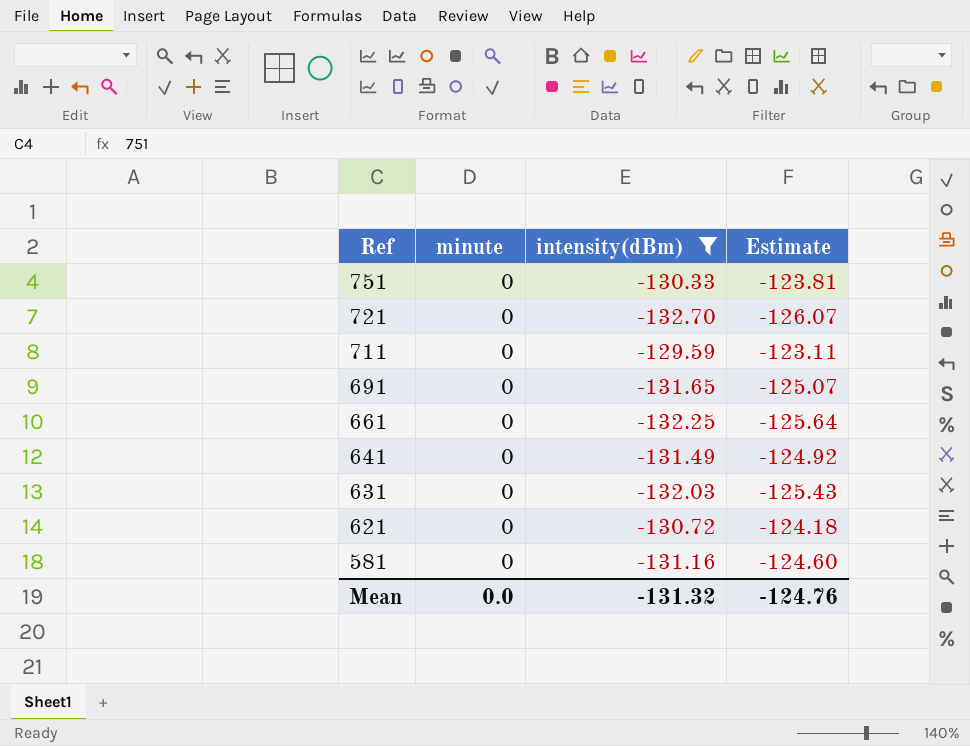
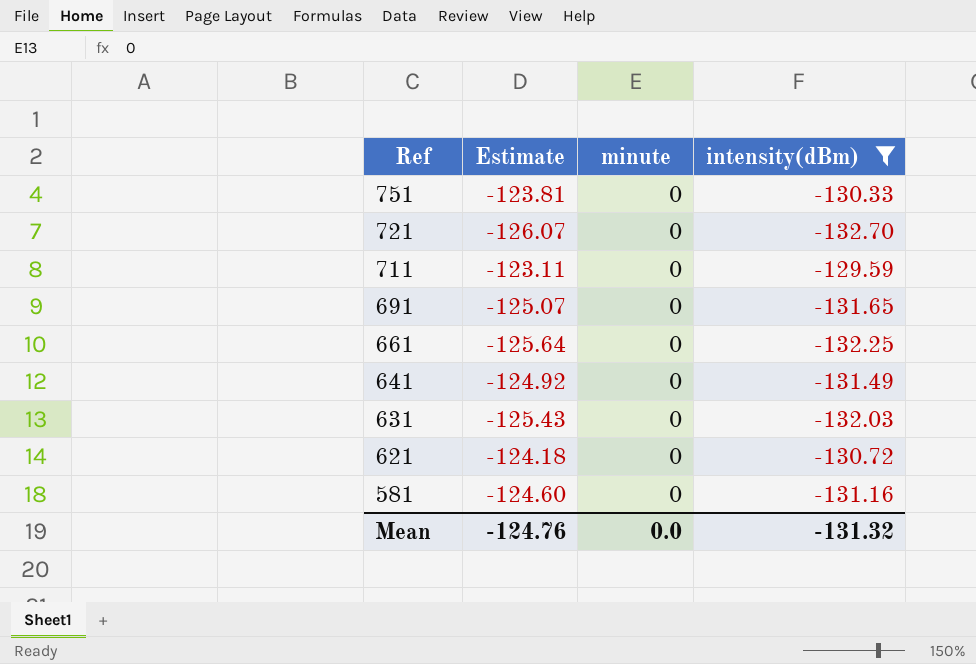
column Estimate | position: 4 -> 2

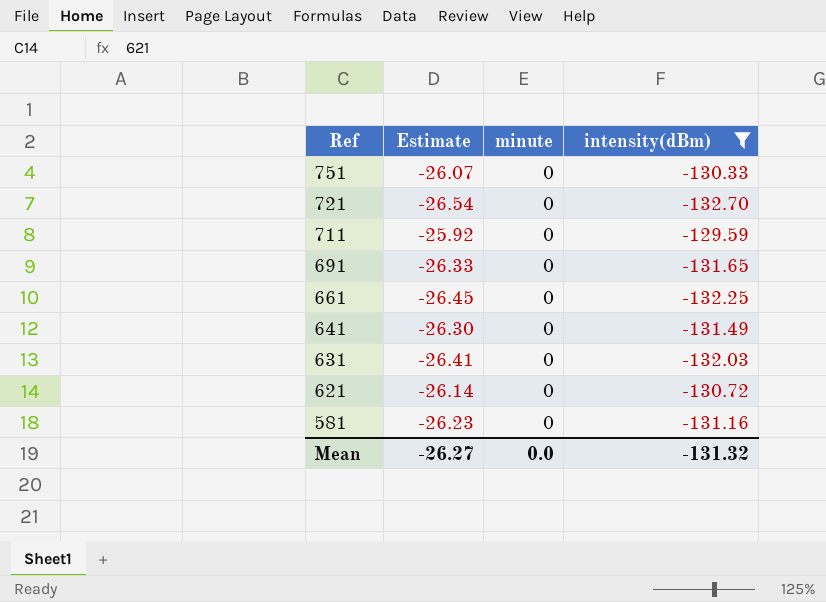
column Estimate | formula: [intensity(dBm)] * 0.95 -> [intensity(dBm)] * 0.2
Mean | Estimate: -124.76 -> -26.27

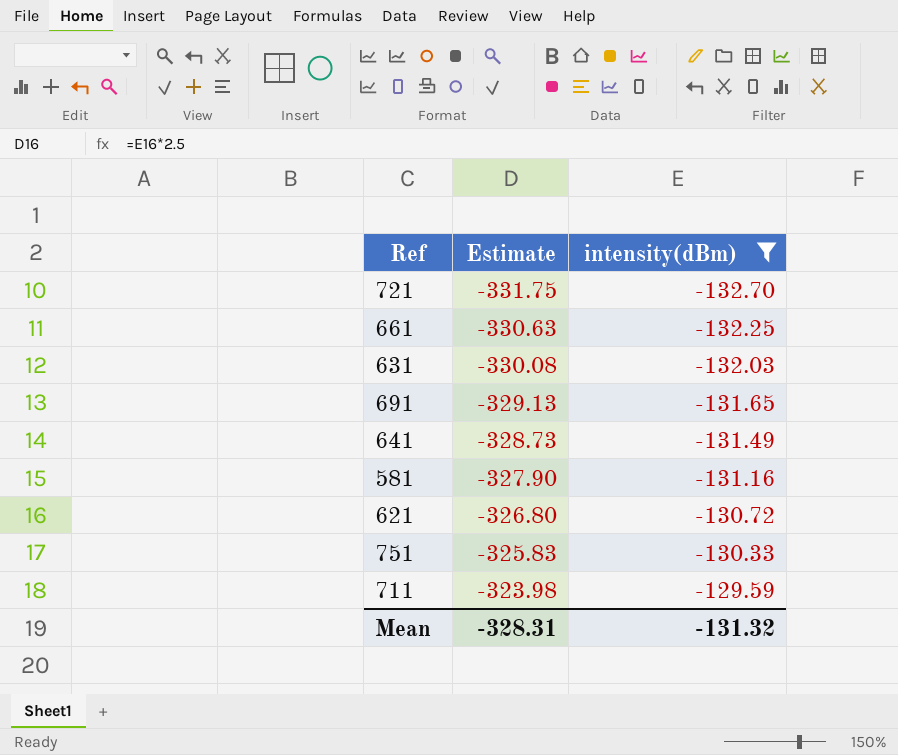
row order: Ref descending -> Estimate ascending
column minute | position: 3 -> none
column Estimate | formula: [intensity(dBm)] * 0.2 -> [intensity(dBm)] * 2.5
Mean | Estimate: -26.27 -> -328.31

